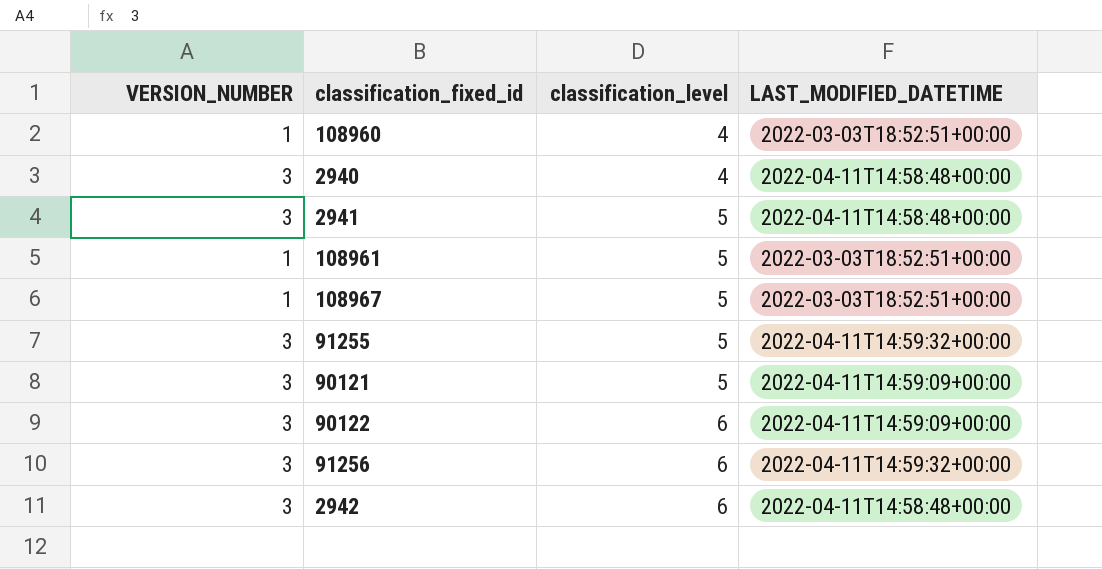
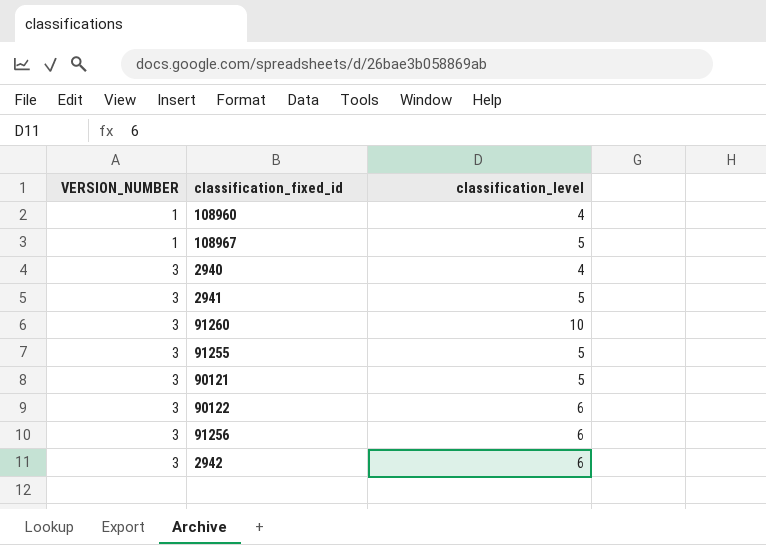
row order: classification_level ascending -> VERSION_NUMBER ascending
column LAST_MODIFIED_DATETIME | position: 4 -> none
row 108961: 1 | 5 | 2022-03-03T18:52:51+00:00 -> none
row 91260: none -> 3 | 10

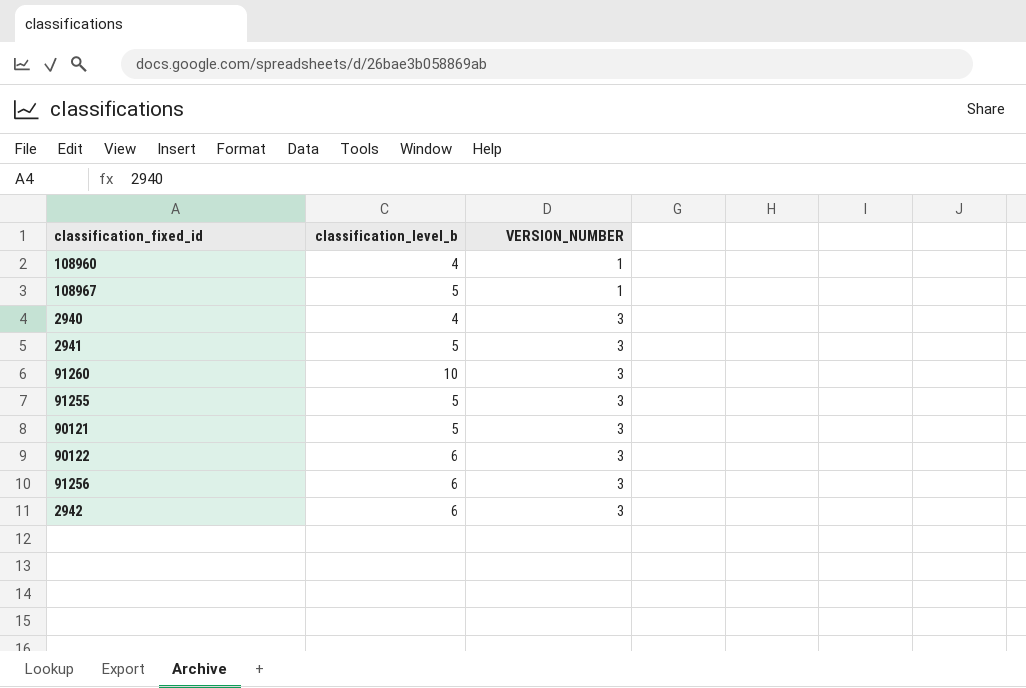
column name: classification_level -> classification_level_b
column VERSION_NUMBER | position: 1 -> 3

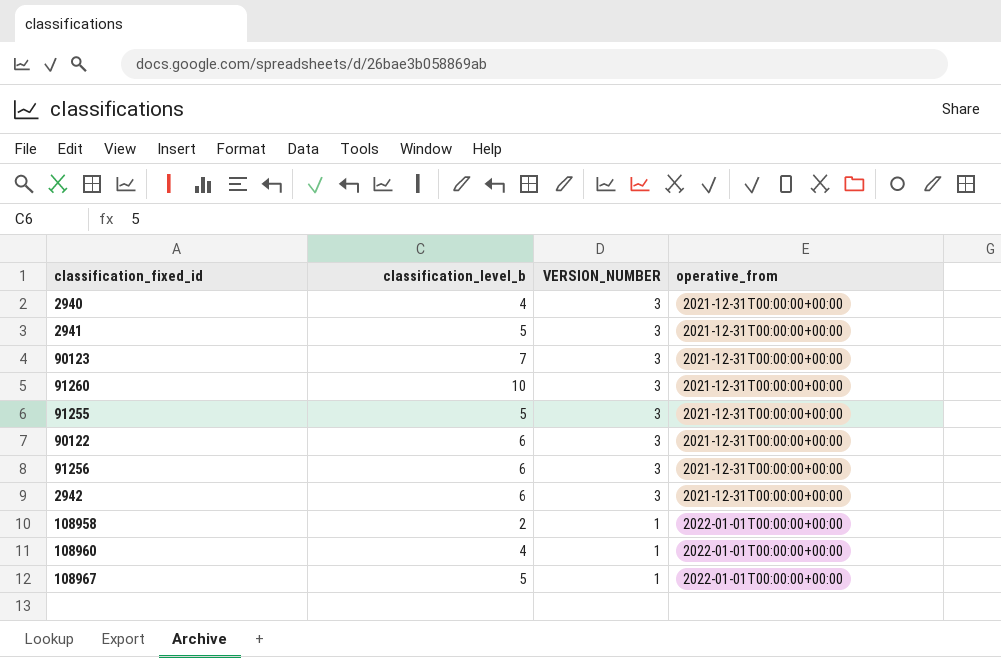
row order: VERSION_NUMBER ascending -> VERSION_NUMBER descending
column operative_from | position: none -> 4
row 90121: 5 | 3 -> none
row 90123: none -> 7 | 3 | 2021-12-31T00:00:00+00:00
row 108958: none -> 2 | 1 | 2022-01-01T00:00:00+00:00

